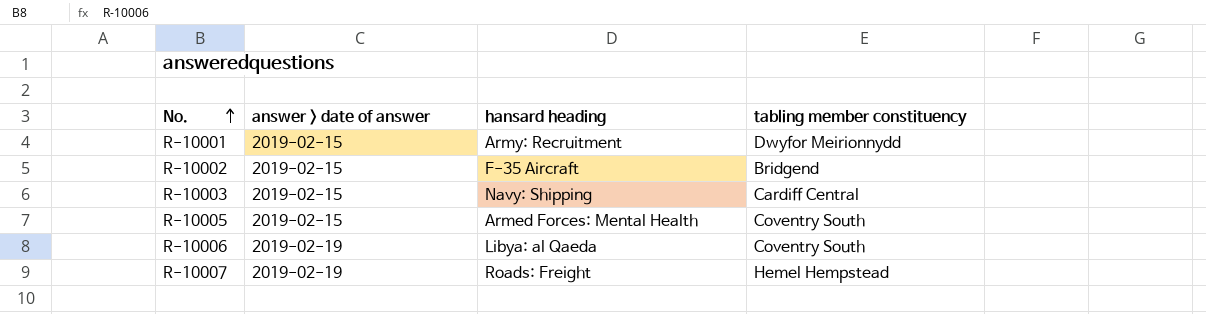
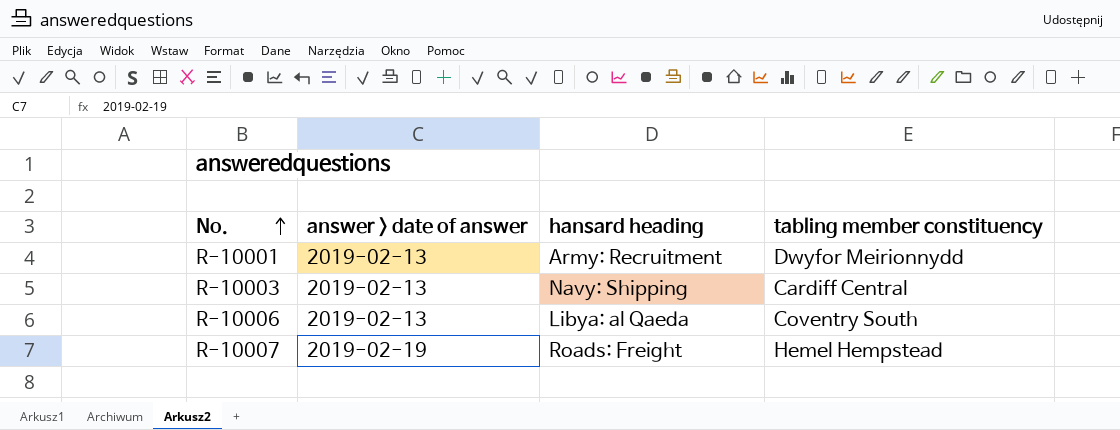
row R-10002: 2019-02-15 | F-35 Aircraft | Bridgend -> none
row R-10005: 2019-02-15 | Armed Forces: Mental Health | Coventry South -> none
R-10001 | answer > date of answer: 2019-02-15 -> 2019-02-13
R-10003 | answer > date of answer: 2019-02-15 -> 2019-02-13
R-10006 | answer > date of answer: 2019-02-19 -> 2019-02-13

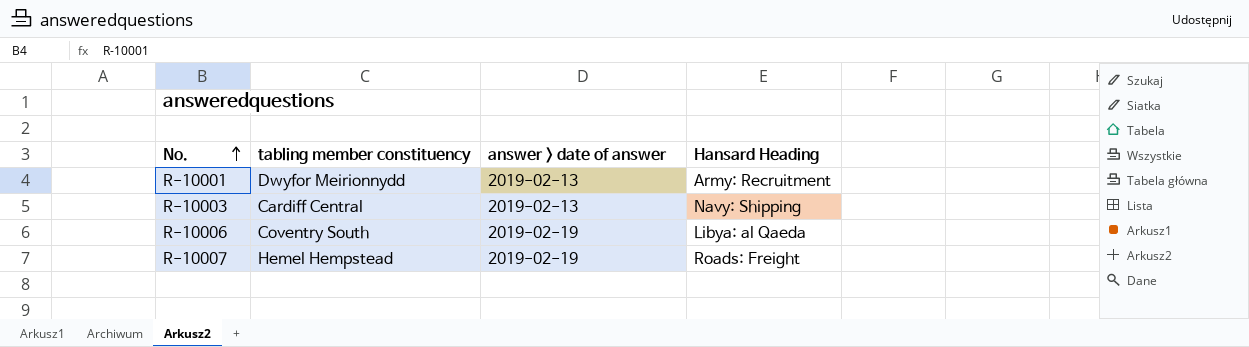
column tabling member constituency | position: 4 -> 2
column name: hansard heading -> Hansard Heading
R-10006 | answer > date of answer: 2019-02-13 -> 2019-02-19

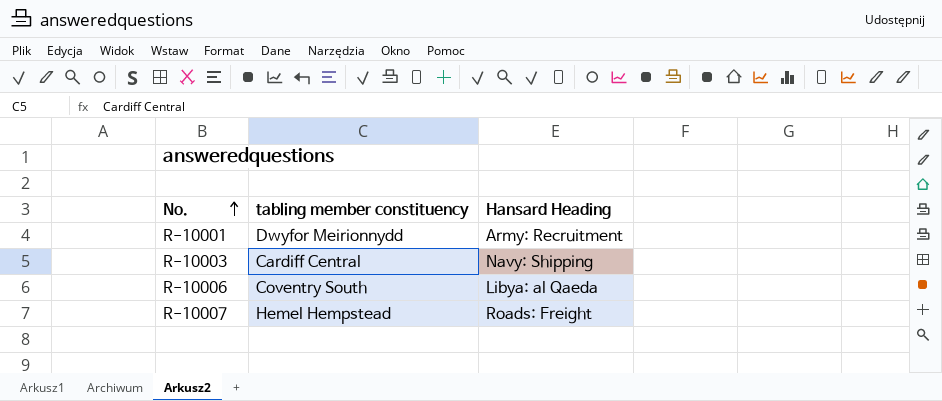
column answer > date of answer | position: 3 -> none

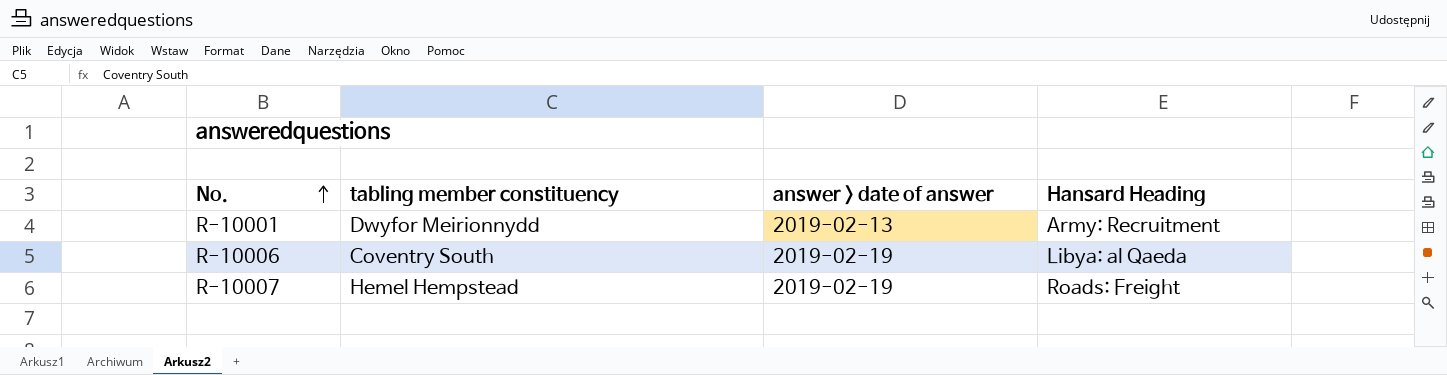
column answer > date of answer | position: none -> 3
row R-10003: Cardiff Central | Navy: Shipping -> none

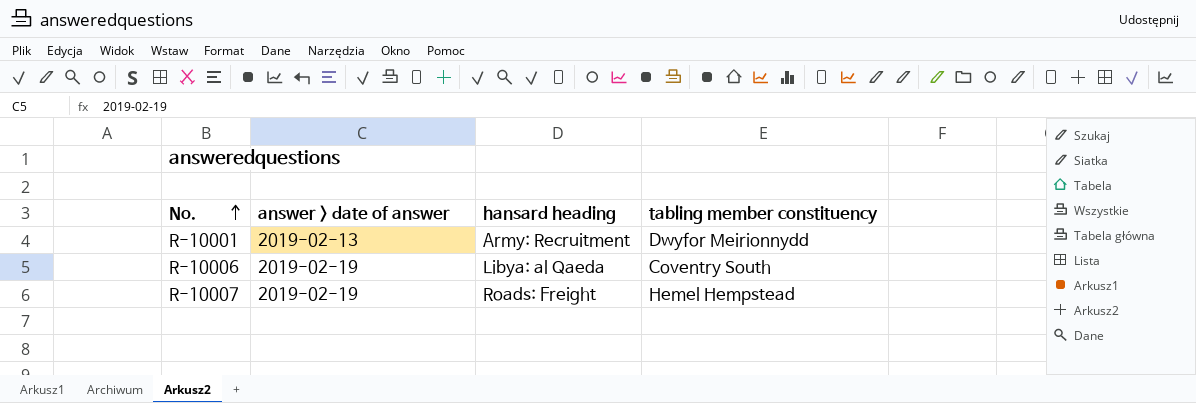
column name: Hansard Heading -> hansard heading
column tabling member constituency | position: 2 -> 4

